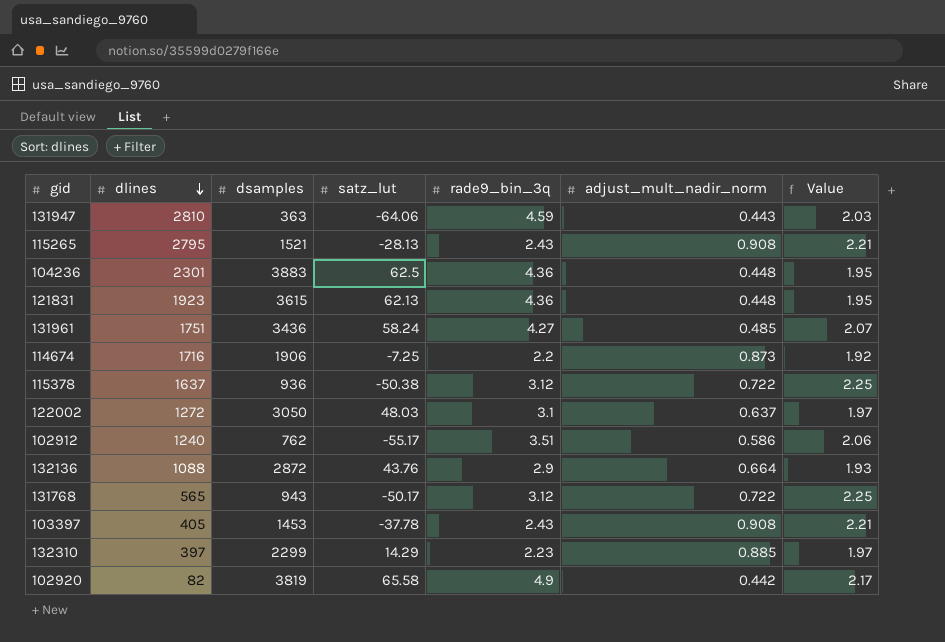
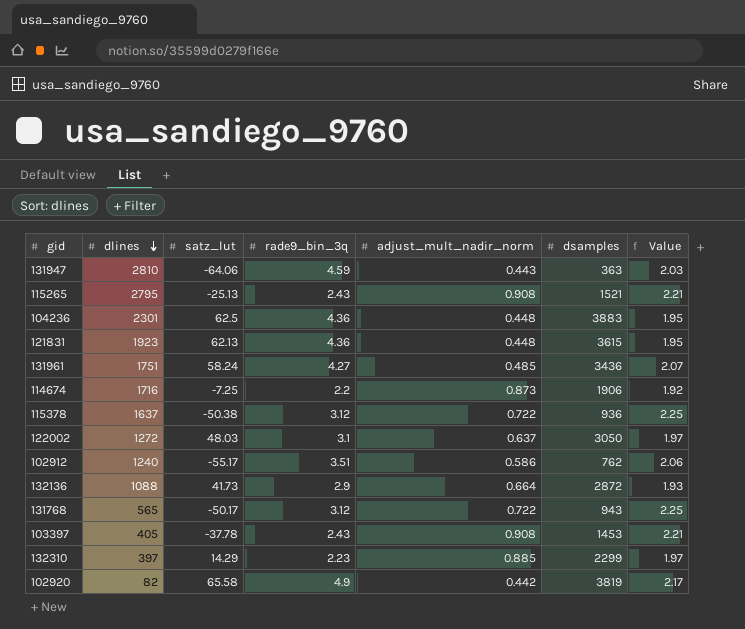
column dsamples | position: 3 -> 6
115265 | satz_lut: -28.13 -> -25.13
132136 | satz_lut: 43.76 -> 41.73

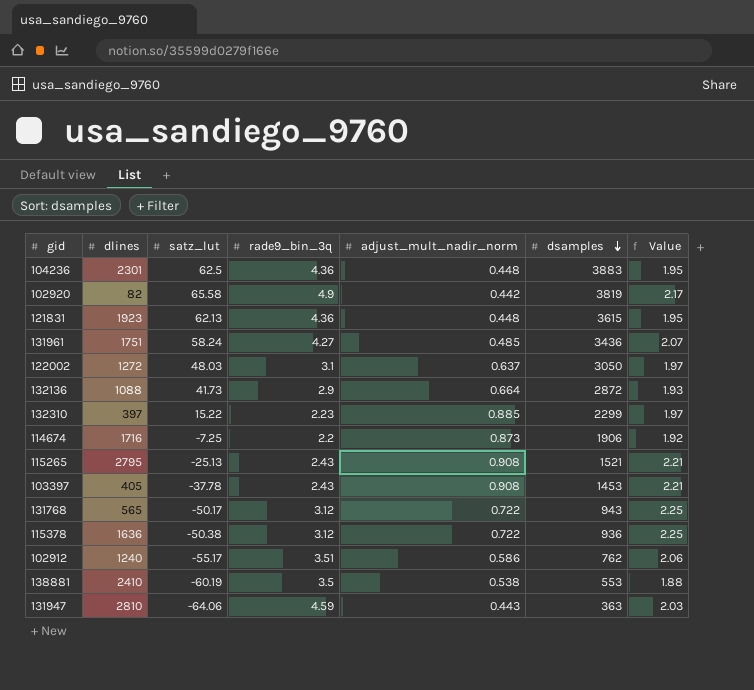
row order: dlines descending -> dsamples descending
132310 | satz_lut: 14.29 -> 15.22
115378 | dlines: 1637 -> 1636
row 138881: none -> 2410 | -60.19 | 3.5 | 0.538 | 553 | 1.88

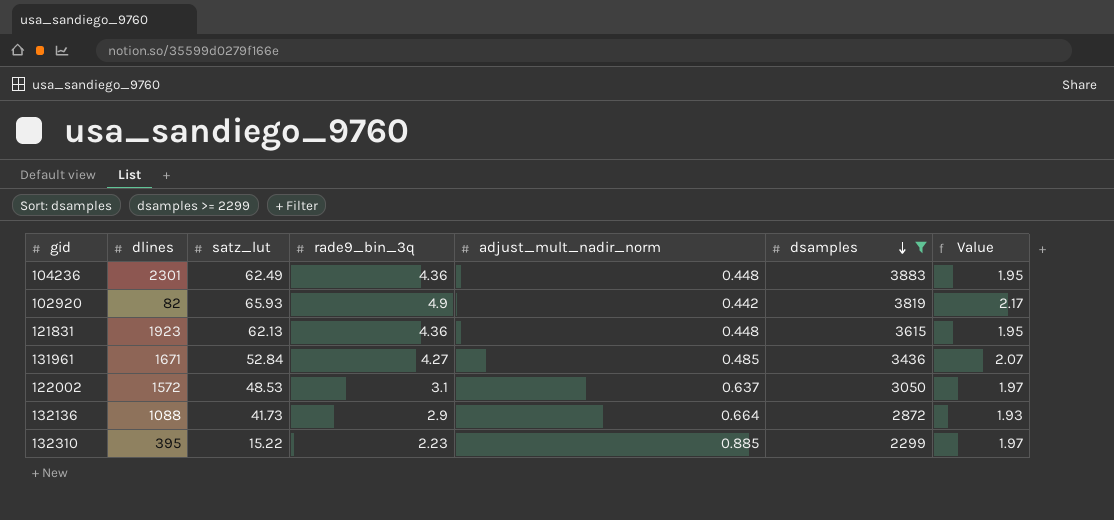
filter: none -> dsamples >= 2299
104236 | satz_lut: 62.5 -> 62.49
102920 | satz_lut: 65.58 -> 65.93
131961 | dlines: 1751 -> 1671
131961 | satz_lut: 58.24 -> 52.84
122002 | dlines: 1272 -> 1572
122002 | satz_lut: 48.03 -> 48.53
132310 | dlines: 397 -> 395

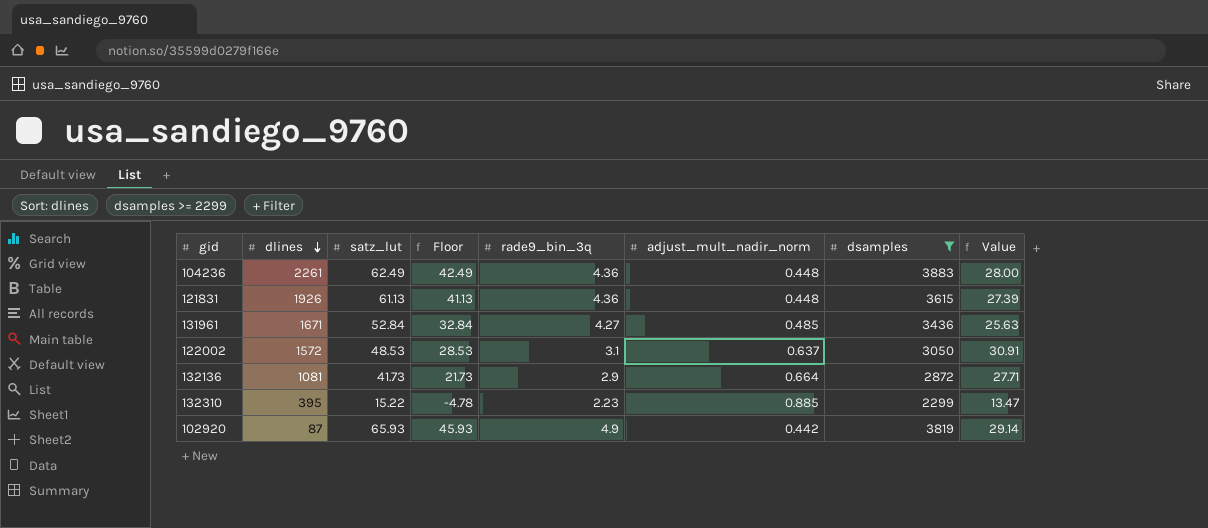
row order: dsamples descending -> dlines descending
column Floor | formula: none -> [satz_lut] - 20
column Value | formula: [rade9_bin_3q] * [adjust_mult_nadir_norm] -> [satz_lut] * [adjust_mult_nadir_norm]
104236 | dlines: 2301 -> 2261
121831 | dlines: 1923 -> 1926
121831 | satz_lut: 62.13 -> 61.13
132136 | dlines: 1088 -> 1081
102920 | dlines: 82 -> 87

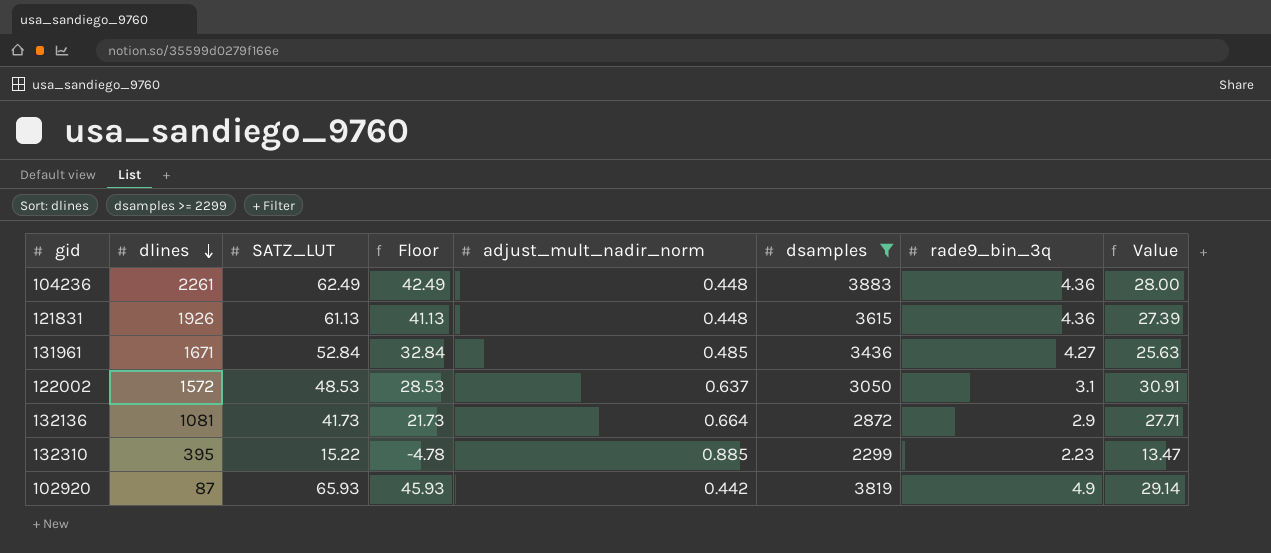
column name: satz_lut -> SATZ_LUT
column rade9_bin_3q | position: 5 -> 7

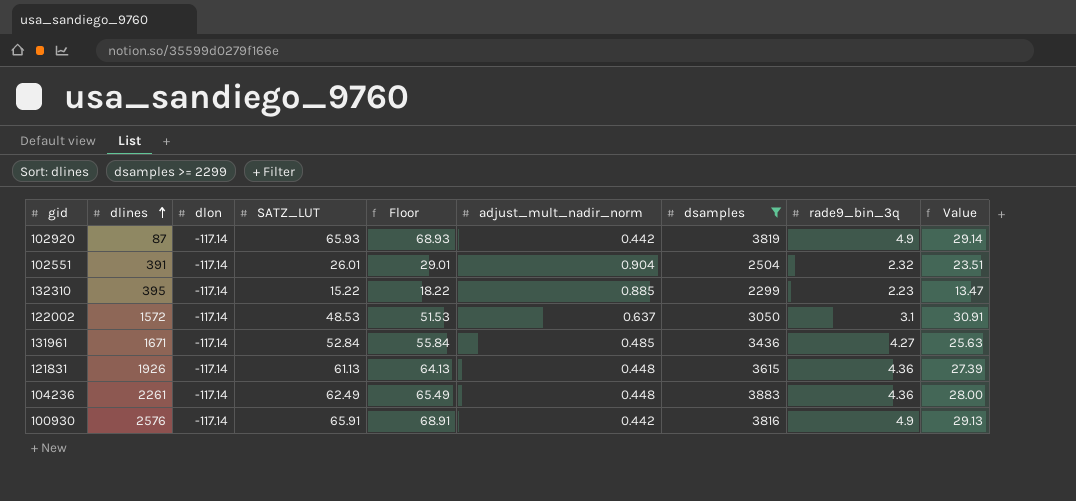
row order: dlines descending -> dlines ascending
column dlon | position: none -> 3
column Floor | formula: [SATZ_LUT] - 20 -> [SATZ_LUT] + 3
row 132136: 1081 | 41.73 | 21.73 | 0.664 | 2872 | 2.9 | 27.71 -> none
row 102551: none -> 391 | -117.14 | 26.01 | 29.01 | 0.904 | 2504 | 2.32 | 23.51
row 100930: none -> 2576 | -117.14 | 65.91 | 68.91 | 0.442 | 3816 | 4.9 | 29.13

